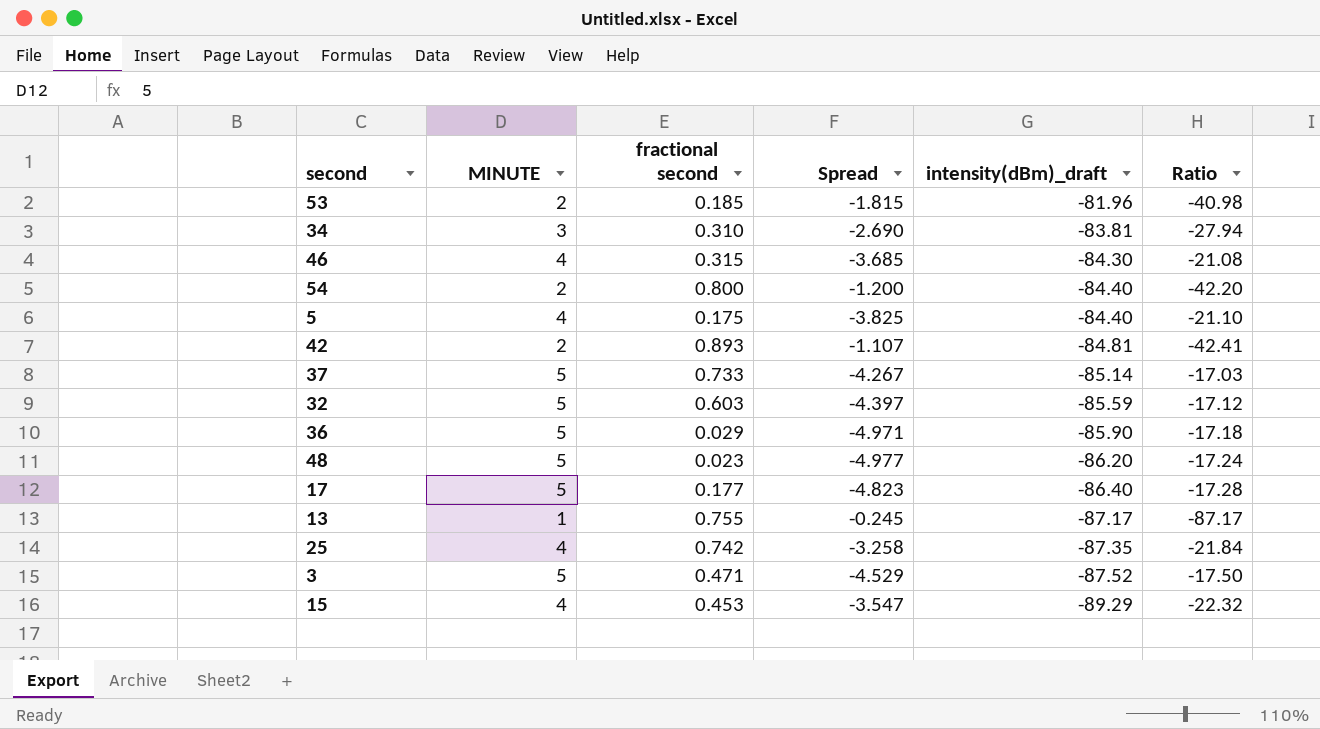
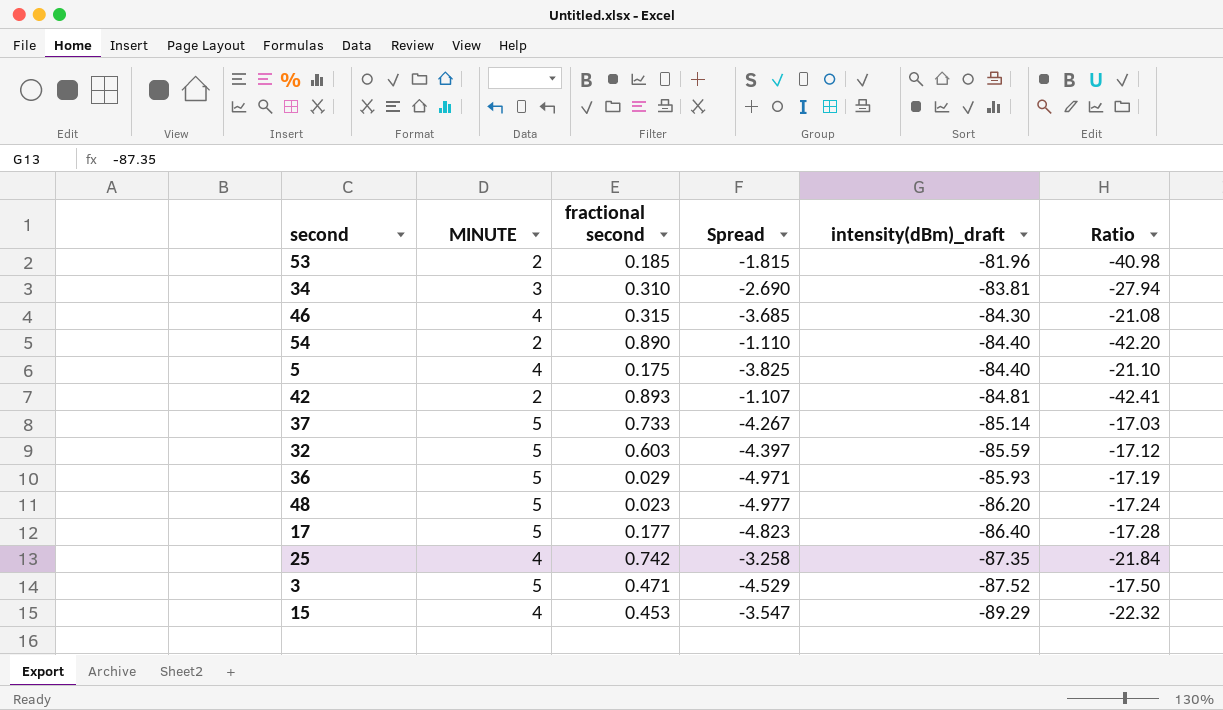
row 13: 1 | 0.755 | -0.245 | -87.17 | -87.17 -> none
54 | fractional second: 0.800 -> 0.890
54 | Spread: -1.200 -> -1.110
36 | intensity(dBm)_draft: -85.90 -> -85.93
36 | Ratio: -17.18 -> -17.19

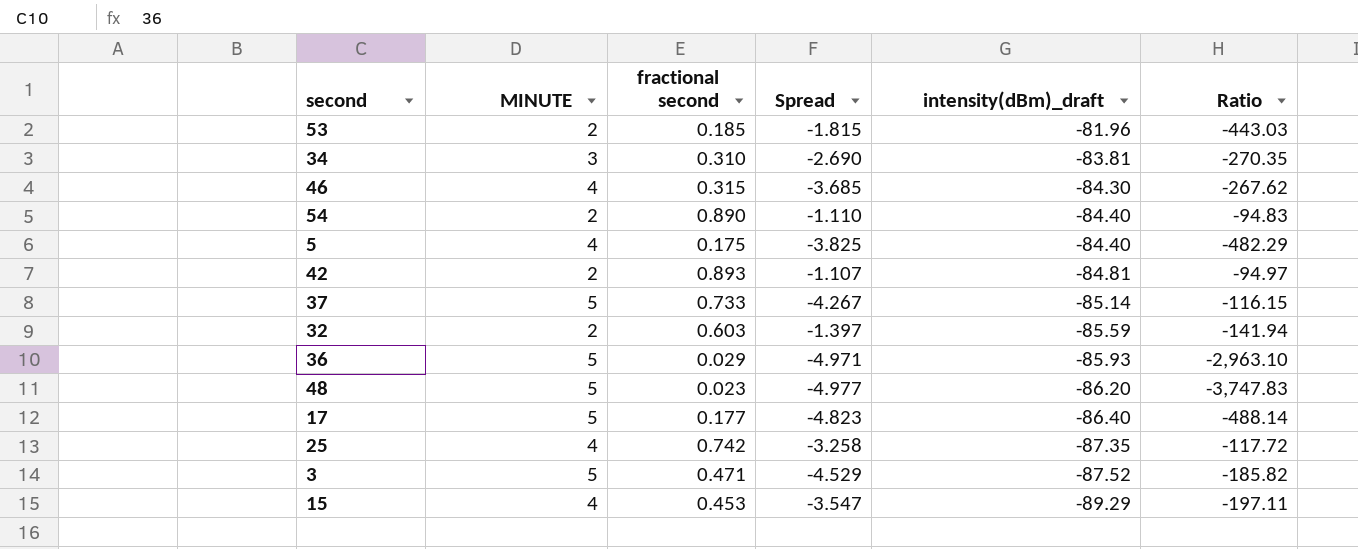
column Ratio | formula: [intensity(dBm)_draft] / [MINUTE] -> [intensity(dBm)_draft] / [fractional second]
32 | MINUTE: 5 -> 2
32 | Spread: -4.397 -> -1.397

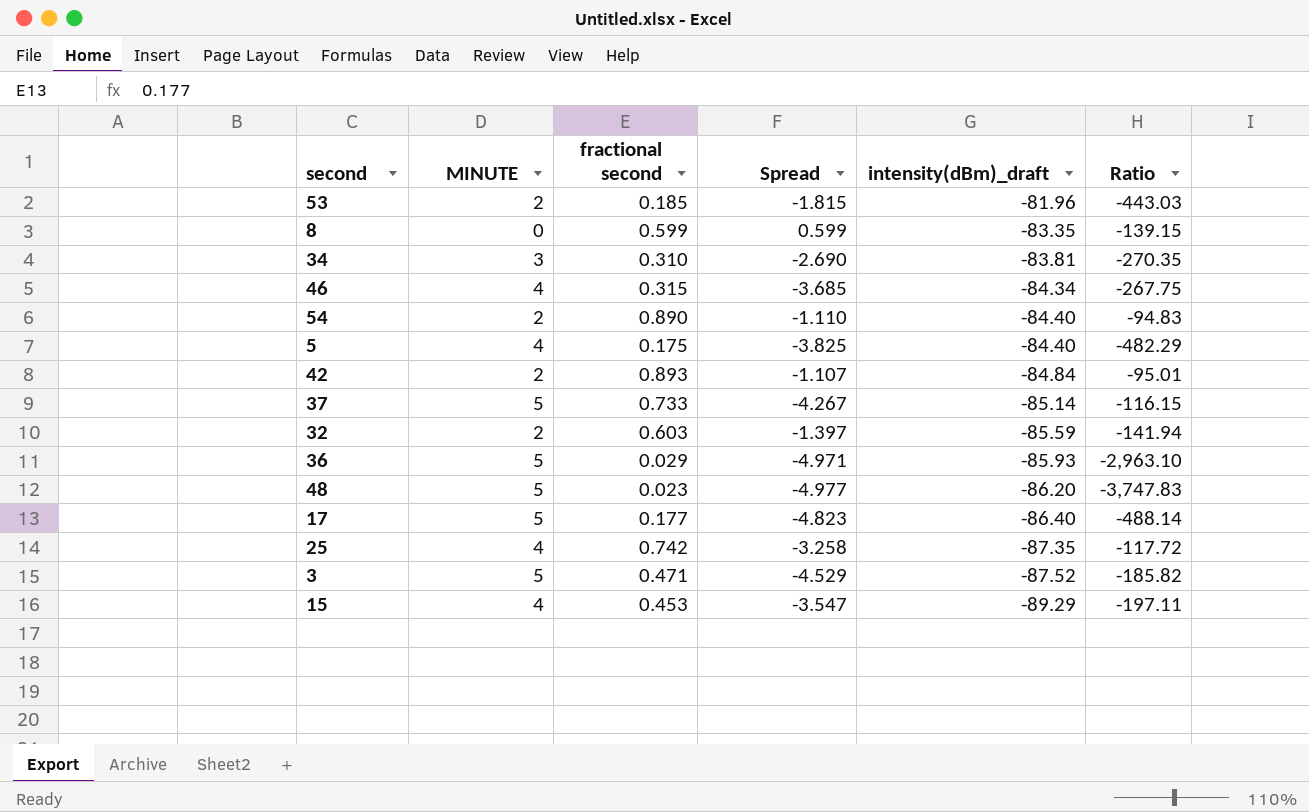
row 8: none -> 0 | 0.599 | 0.599 | -83.35 | -139.15
46 | intensity(dBm)_draft: -84.30 -> -84.34
46 | Ratio: -267.62 -> -267.75
42 | intensity(dBm)_draft: -84.81 -> -84.84
42 | Ratio: -94.97 -> -95.01

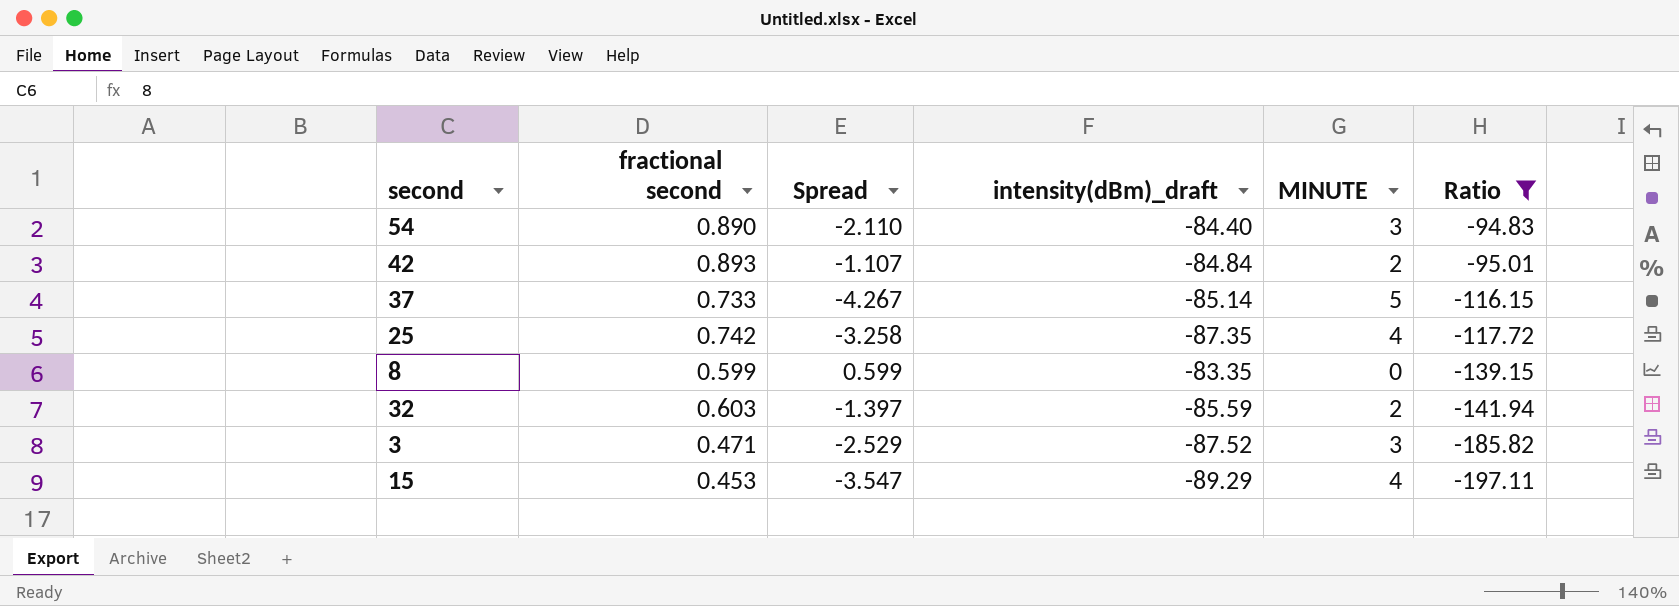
filter: none -> Ratio >= -197.11
row order: intensity(dBm)_draft descending -> Ratio descending
column MINUTE | position: 2 -> 5
54 | Spread: -1.110 -> -2.110
54 | MINUTE: 2 -> 3
3 | Spread: -4.529 -> -2.529
3 | MINUTE: 5 -> 3

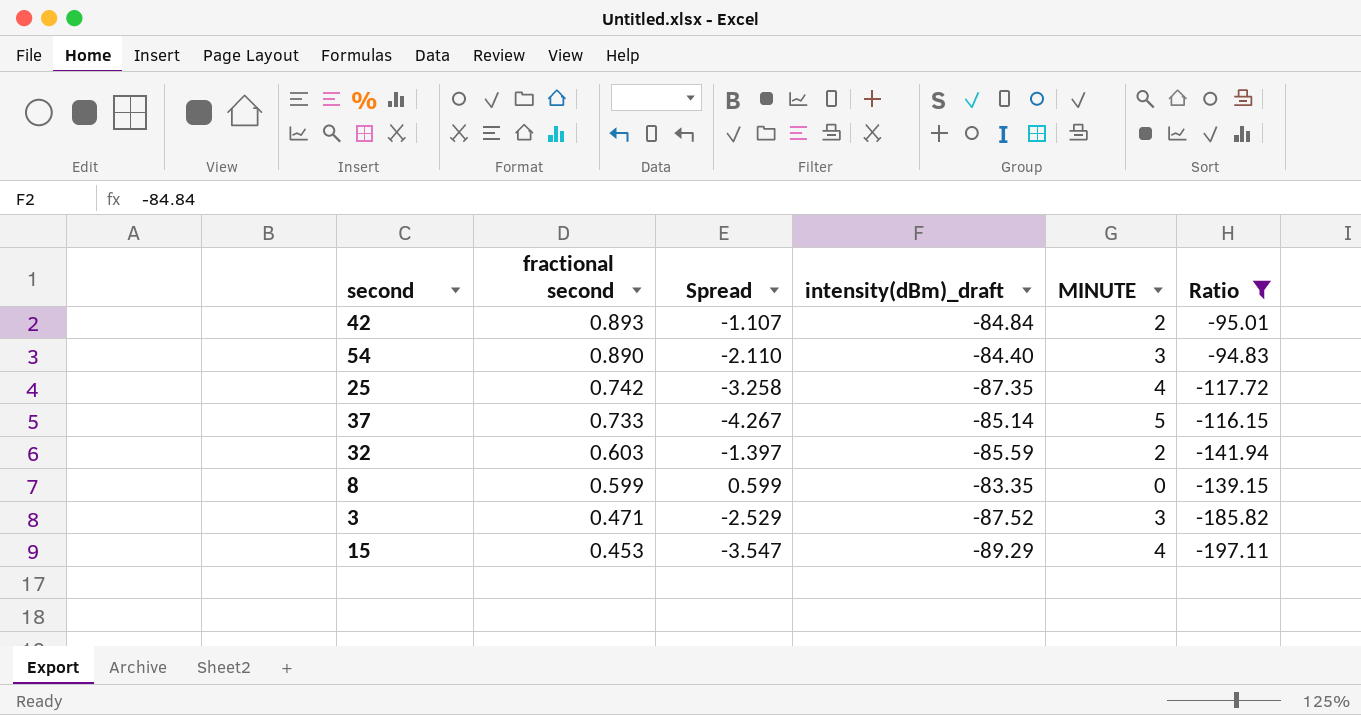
row order: Ratio descending -> fractional second descending

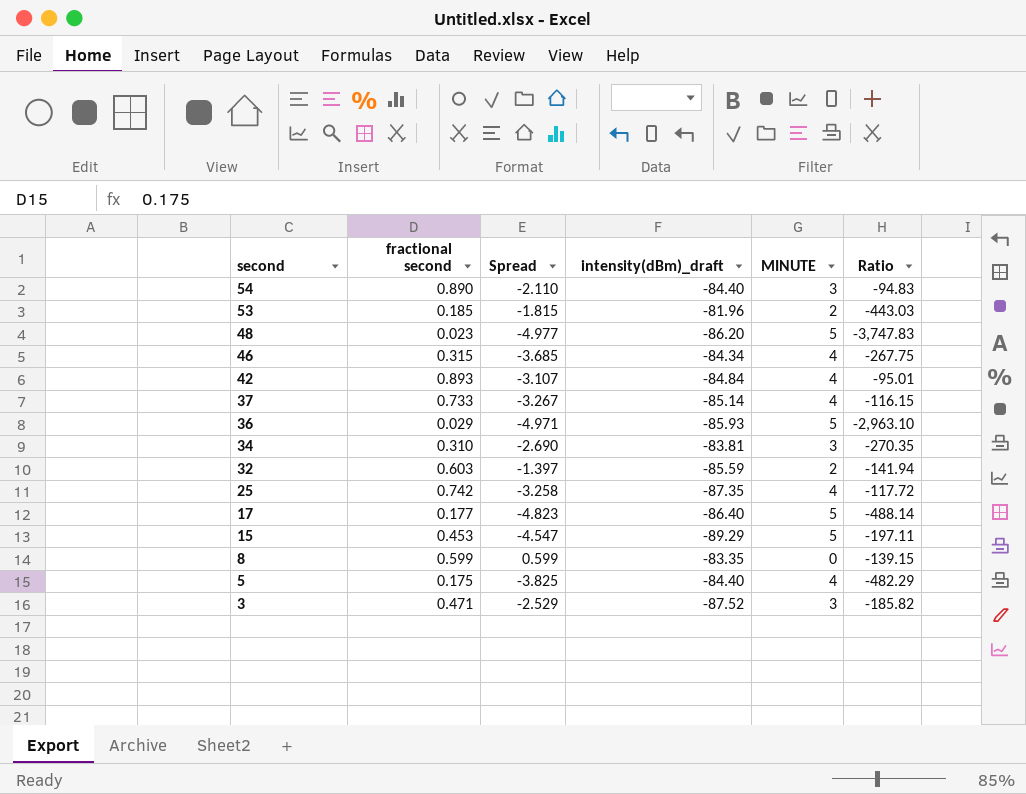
filter: Ratio >= -197.11 -> none
row order: fractional second descending -> second descending
42 | Spread: -1.107 -> -3.107
42 | MINUTE: 2 -> 4
37 | Spread: -4.267 -> -3.267
37 | MINUTE: 5 -> 4
15 | Spread: -3.547 -> -4.547
15 | MINUTE: 4 -> 5

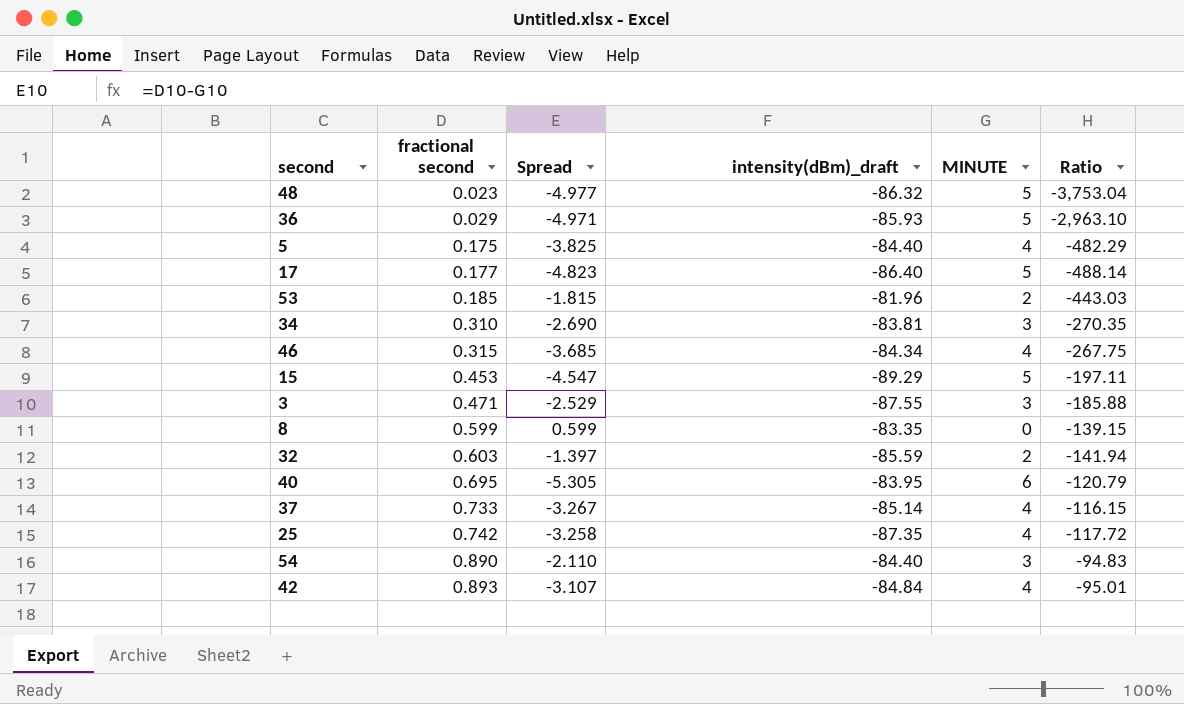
row order: second descending -> fractional second ascending
48 | intensity(dBm)_draft: -86.20 -> -86.32
48 | Ratio: -3,747.83 -> -3,753.04
3 | intensity(dBm)_draft: -87.52 -> -87.55
3 | Ratio: -185.82 -> -185.88
row 40: none -> 0.695 | -5.305 | -83.95 | 6 | -120.79

